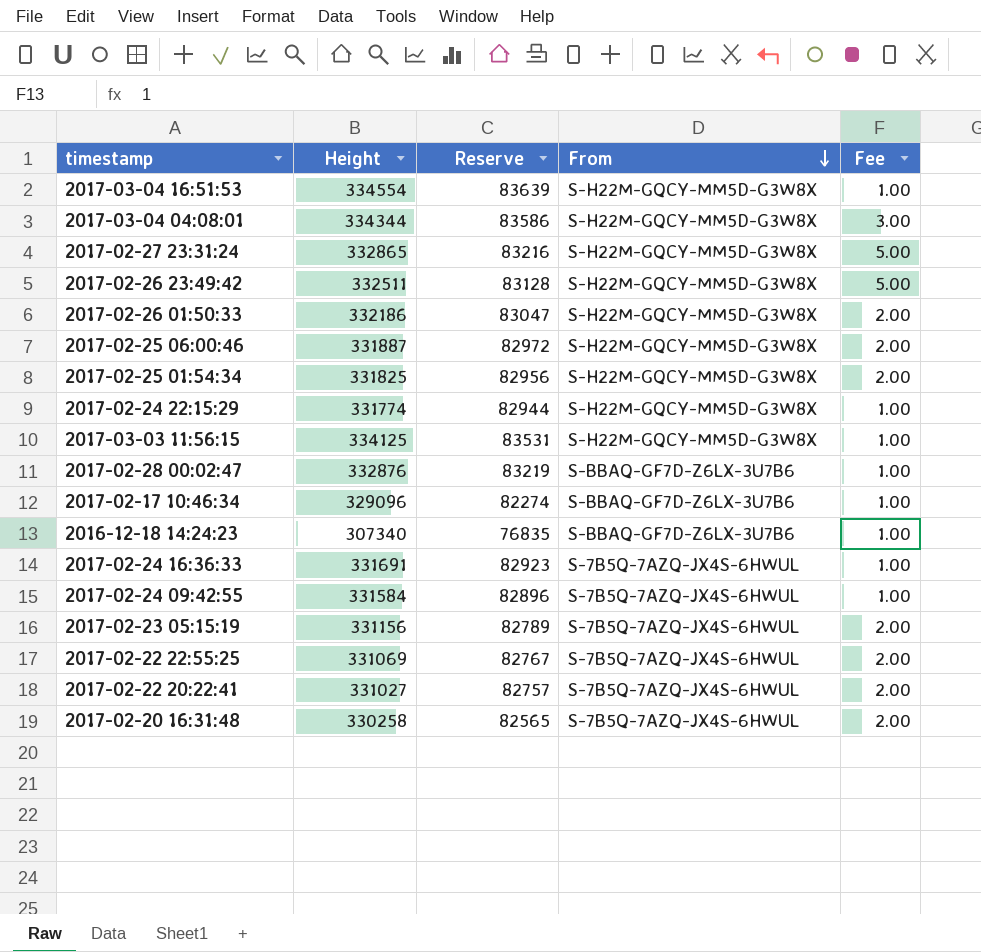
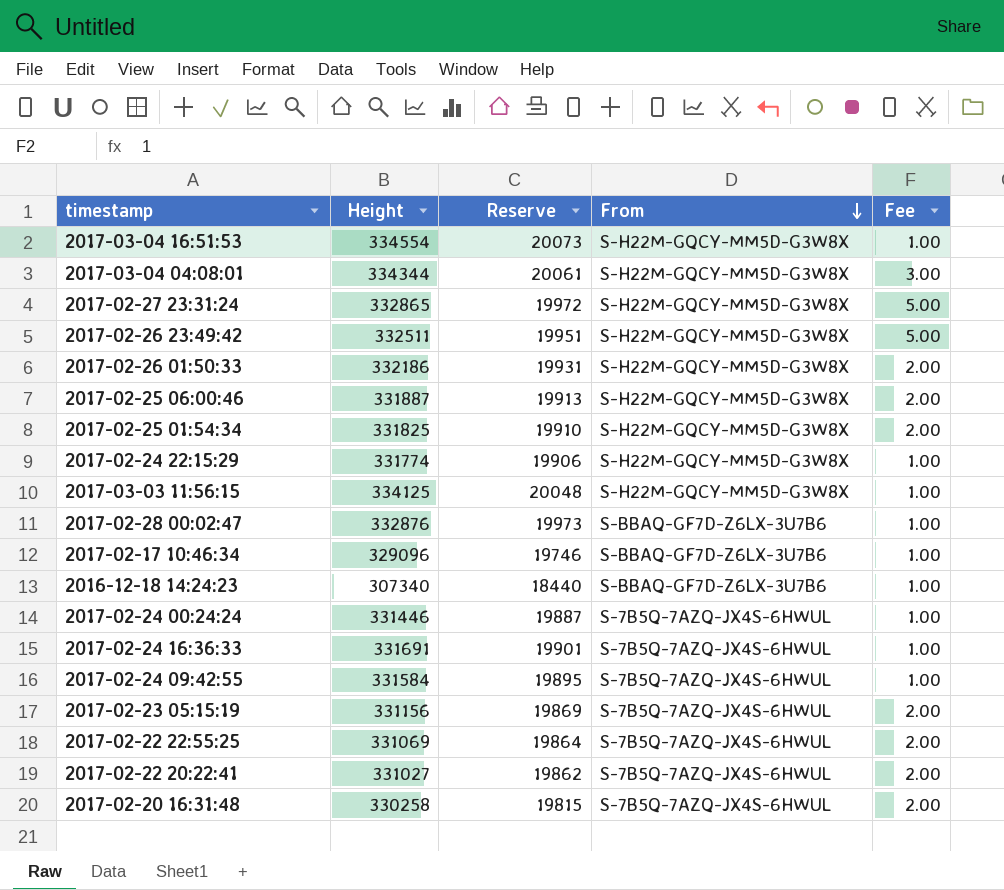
column Reserve | formula: [Height] * 0.25 -> [Height] * 0.06
row 2017-02-24 00:24:24: none -> 331446 | 19887 | S-7B5Q-7AZQ-JX4S-6HWUL | 1.00

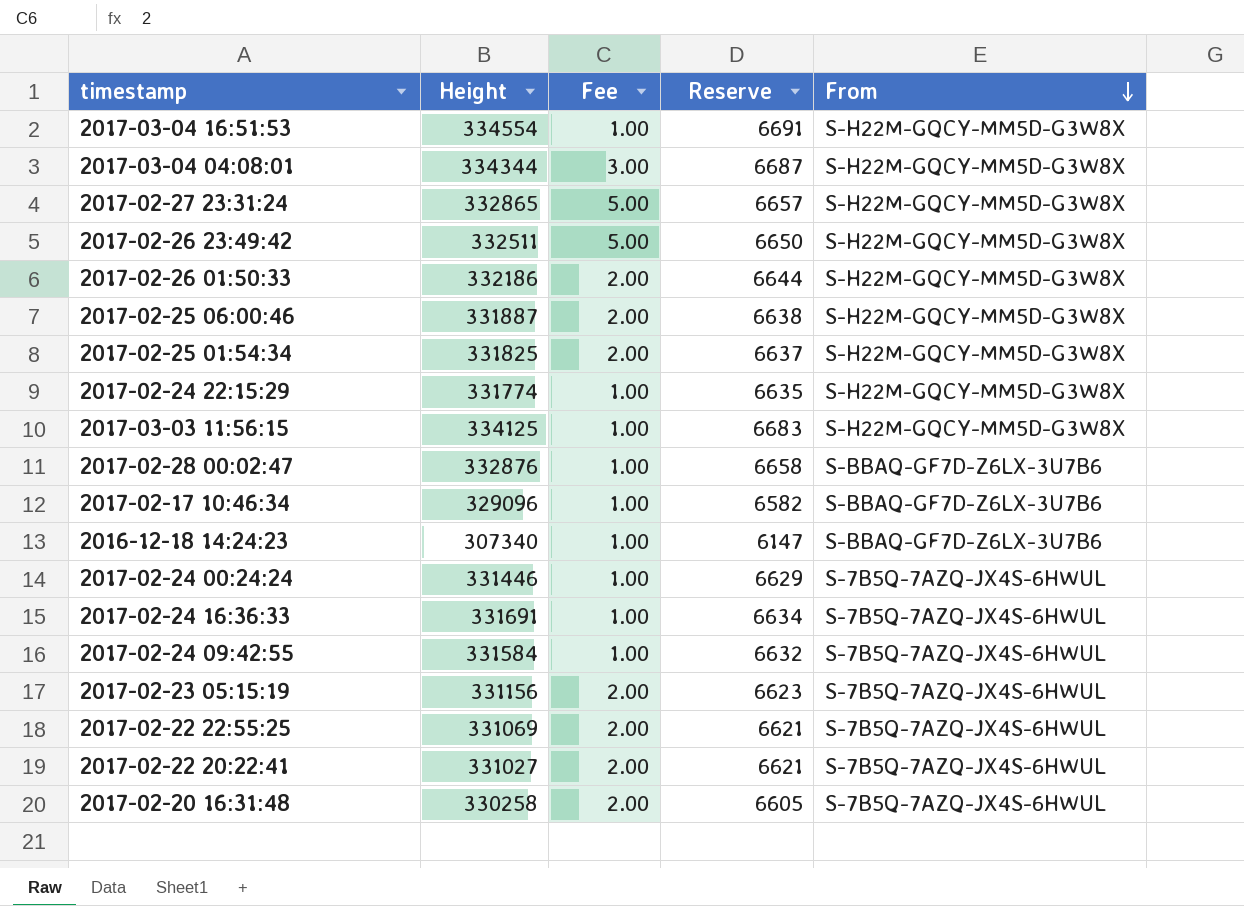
column Fee | position: 5 -> 3
column Reserve | formula: [Height] * 0.06 -> [Height] * 0.02

